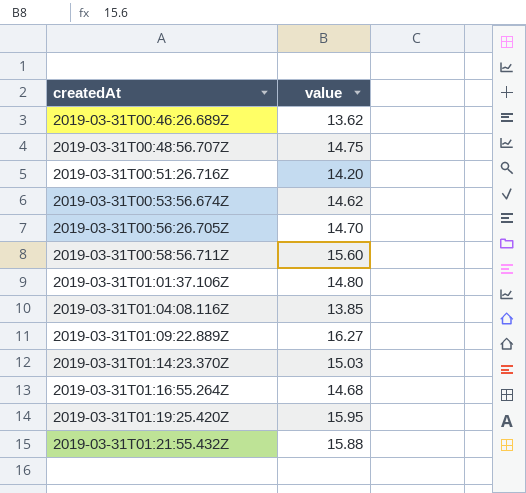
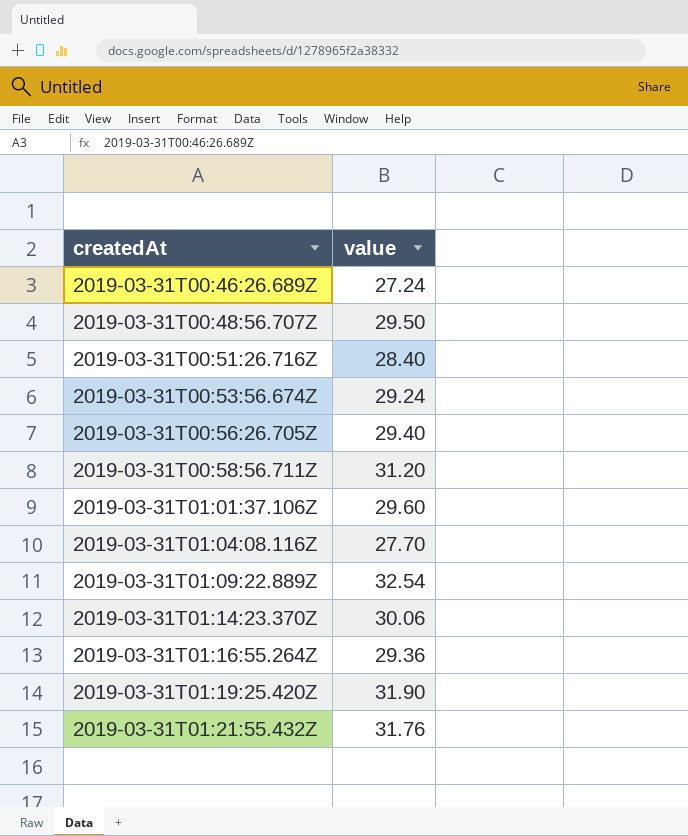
2019-03-31T00:46:26.689Z | value: 13.62 -> 27.24
2019-03-31T00:48:56.707Z | value: 14.75 -> 29.50
2019-03-31T00:51:26.716Z | value: 14.20 -> 28.40
2019-03-31T00:53:56.674Z | value: 14.62 -> 29.24
2019-03-31T00:56:26.705Z | value: 14.70 -> 29.40
2019-03-31T00:58:56.711Z | value: 15.60 -> 31.20
2019-03-31T01:01:37.106Z | value: 14.80 -> 29.60
2019-03-31T01:04:08.116Z | value: 13.85 -> 27.70
2019-03-31T01:09:22.889Z | value: 16.27 -> 32.54
2019-03-31T01:14:23.370Z | value: 15.03 -> 30.06
2019-03-31T01:16:55.264Z | value: 14.68 -> 29.36
2019-03-31T01:19:25.420Z | value: 15.95 -> 31.90
2019-03-31T01:21:55.432Z | value: 15.88 -> 31.76

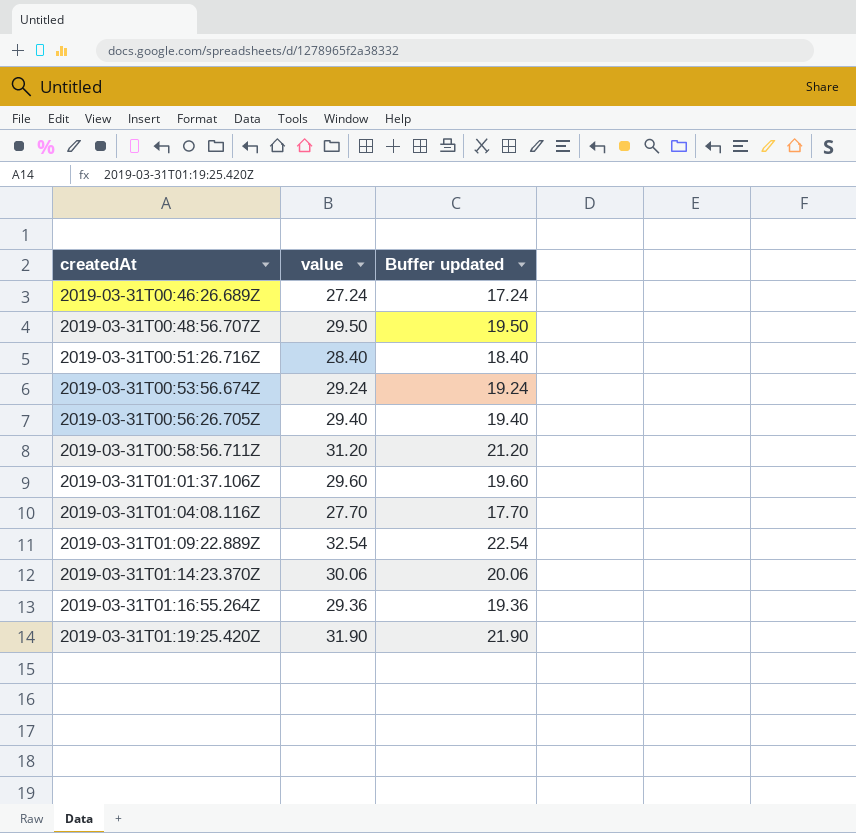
column Buffer updated | formula: none -> [value] - 10
row 2019-03-31T01:21:55.432Z: 31.76 -> none

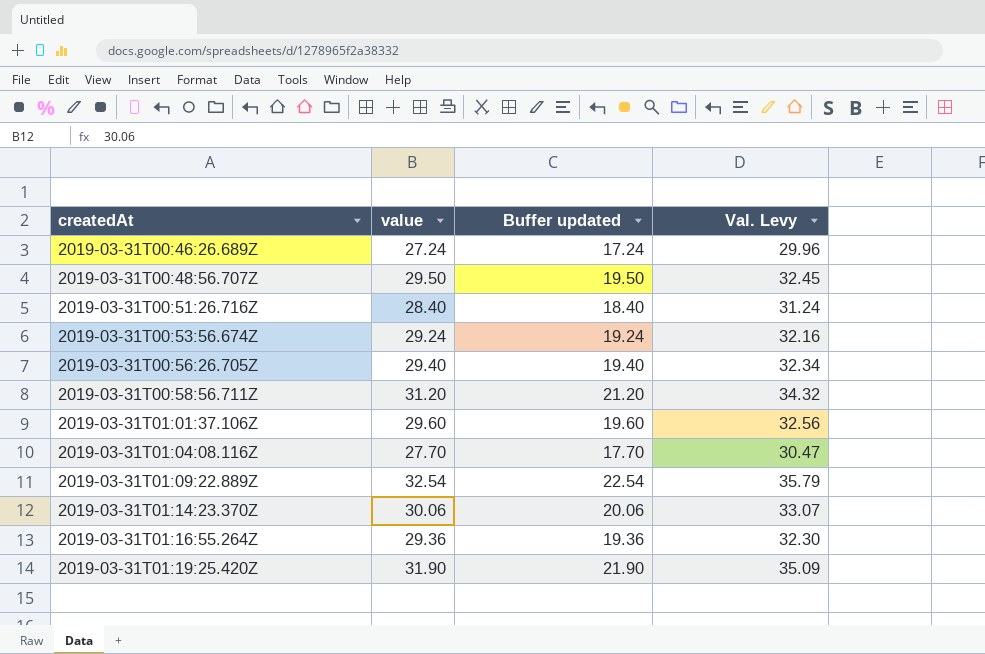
column Val. Levy | formula: none -> [value] * 1.1

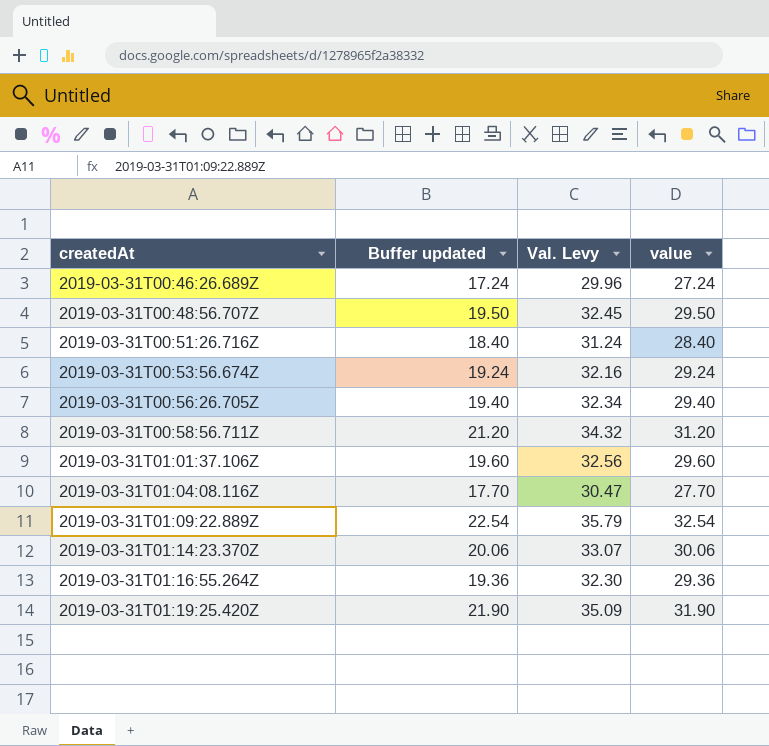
column value | position: 2 -> 4

